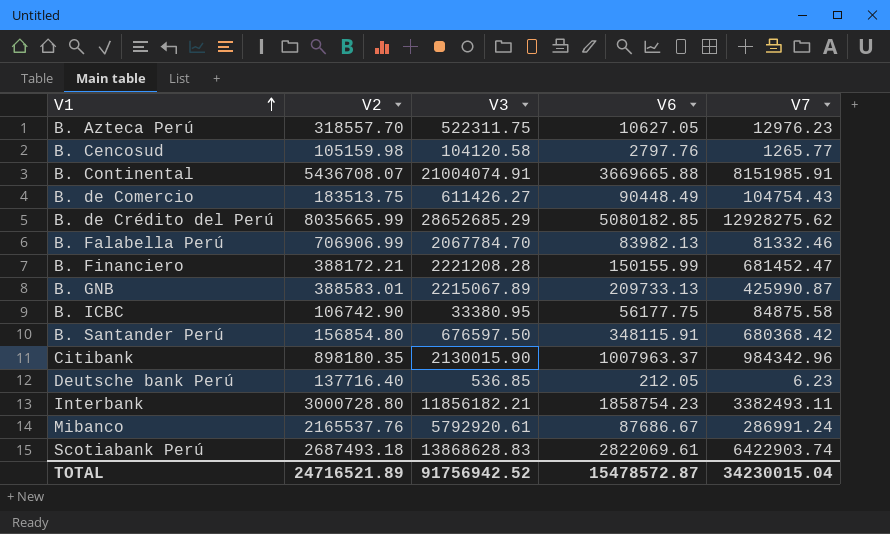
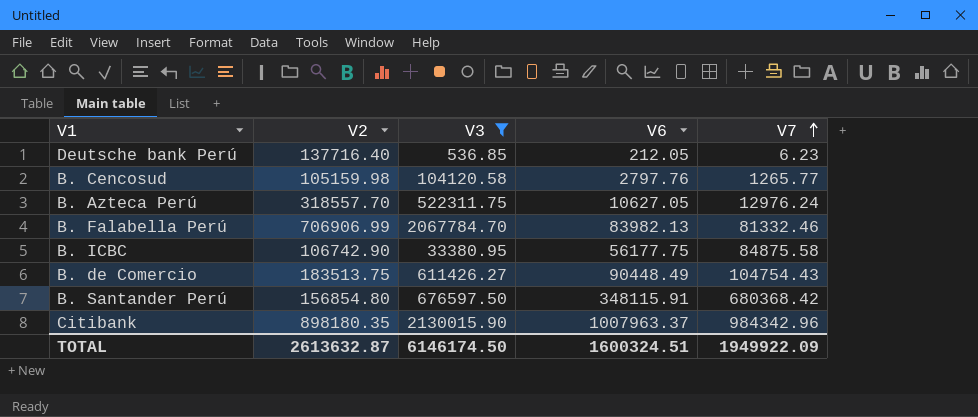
filter: none -> V3 <= 2130015.90
row order: V1 ascending -> V7 ascending
B. Azteca Perú | V7: 12976.23 -> 12976.24
TOTAL | V2: 24716521.89 -> 2613632.87
TOTAL | V3: 91756942.52 -> 6146174.50
TOTAL | V6: 15478572.87 -> 1600324.51
TOTAL | V7: 34230015.04 -> 1949922.09

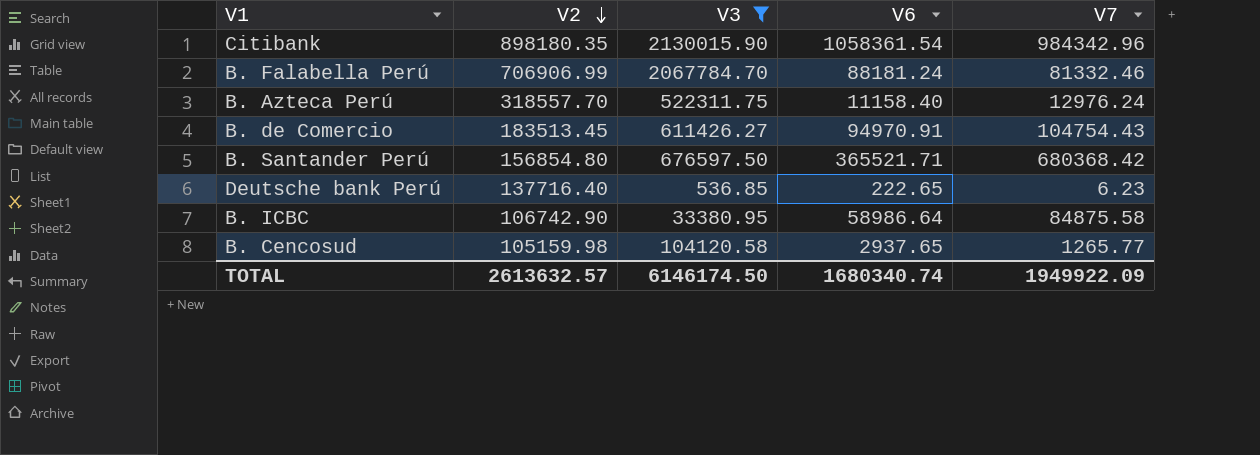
row order: V7 ascending -> V2 descending
Citibank | V6: 1007963.37 -> 1058361.54
B. Falabella Perú | V6: 83982.13 -> 88181.24
B. Azteca Perú | V6: 10627.05 -> 11158.40
B. de Comercio | V2: 183513.75 -> 183513.45
B. de Comercio | V6: 90448.49 -> 94970.91
B. Santander Perú | V6: 348115.91 -> 365521.71
Deutsche bank Perú | V6: 212.05 -> 222.65
B. ICBC | V6: 56177.75 -> 58986.64
B. Cencosud | V6: 2797.76 -> 2937.65
TOTAL | V2: 2613632.87 -> 2613632.57
TOTAL | V6: 1600324.51 -> 1680340.74

